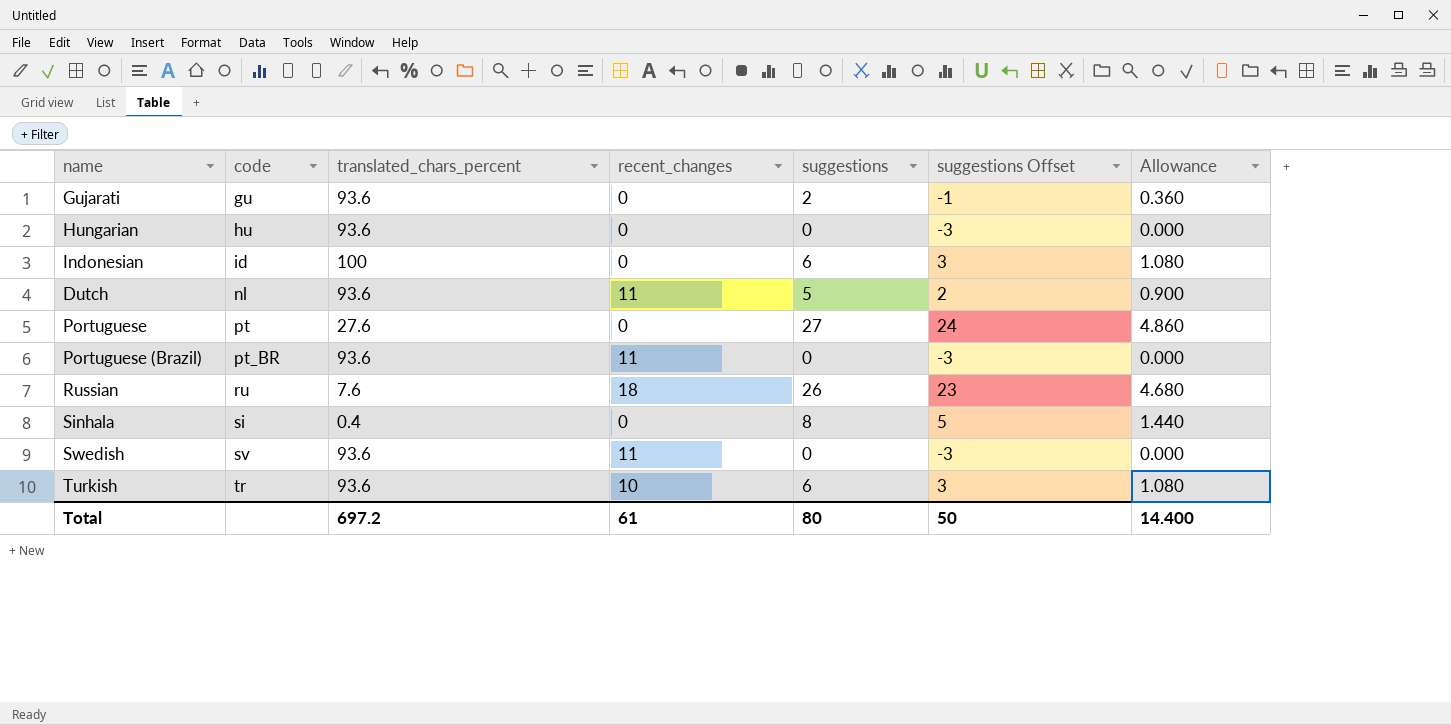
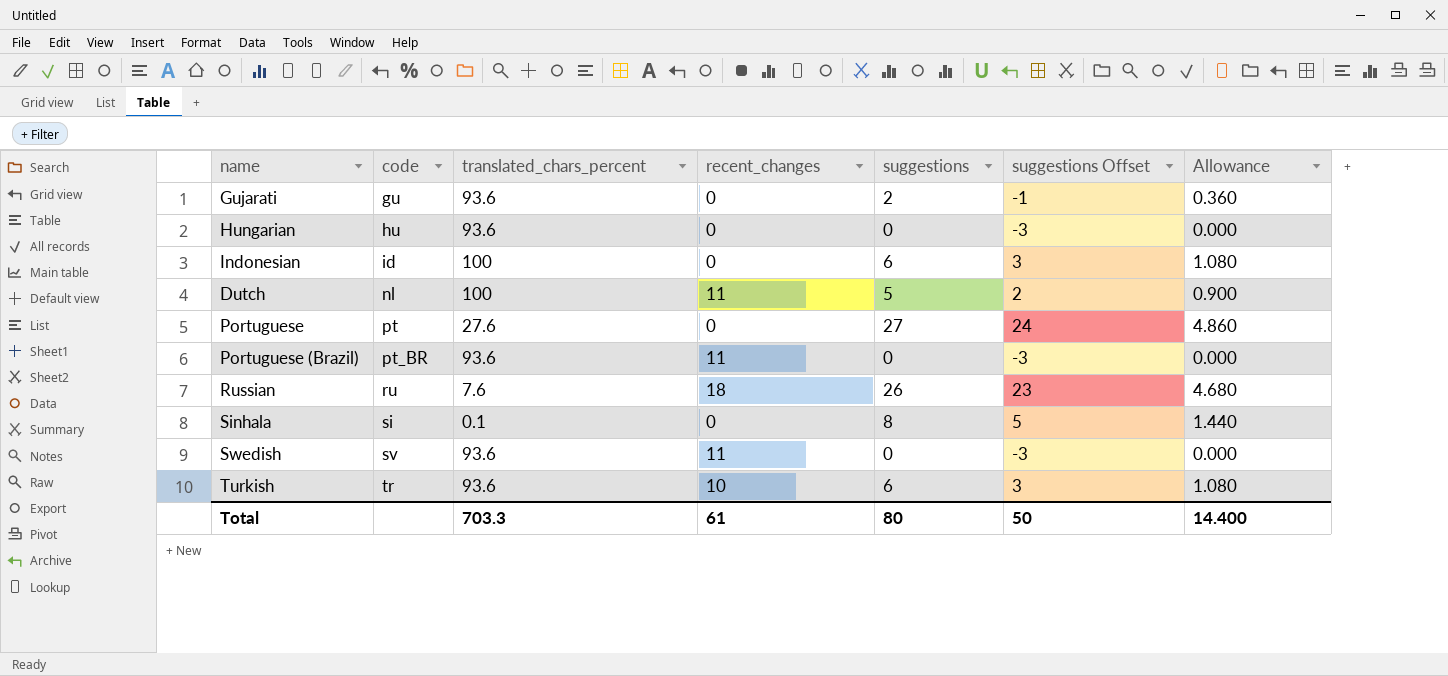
Dutch | translated_chars_percent: 93.6 -> 100
Sinhala | translated_chars_percent: 0.4 -> 0.1
Total | translated_chars_percent: 697.2 -> 703.3

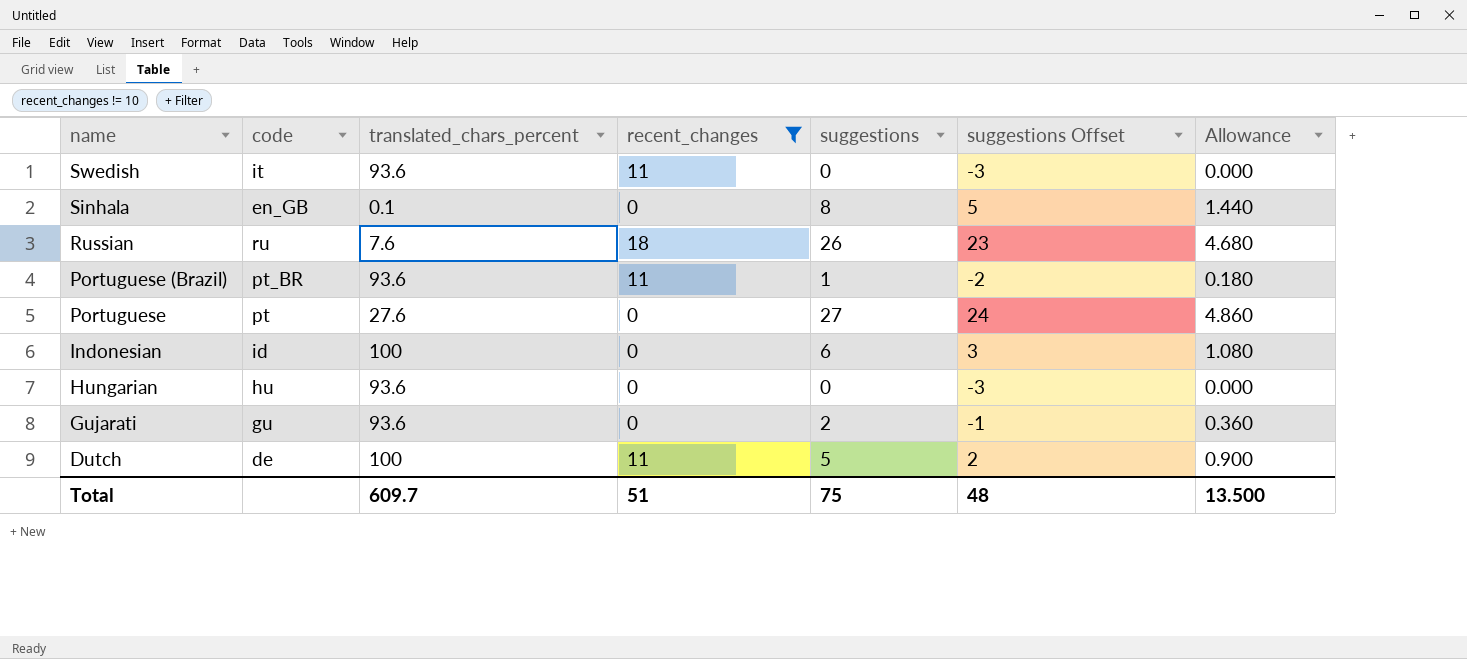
filter: none -> recent_changes != 10
row order: code ascending -> name descending
Swedish | code: sv -> it
Sinhala | code: si -> en_GB
Portuguese (Brazil) | suggestions: 0 -> 1
Portuguese (Brazil) | suggestions Offset: -3 -> -2
Portuguese (Brazil) | Allowance: 0.000 -> 0.180
Dutch | code: nl -> de
Total | translated_chars_percent: 703.3 -> 609.7
Total | recent_changes: 61 -> 51
Total | suggestions: 80 -> 75
Total | suggestions Offset: 50 -> 48
Total | Allowance: 14.400 -> 13.500

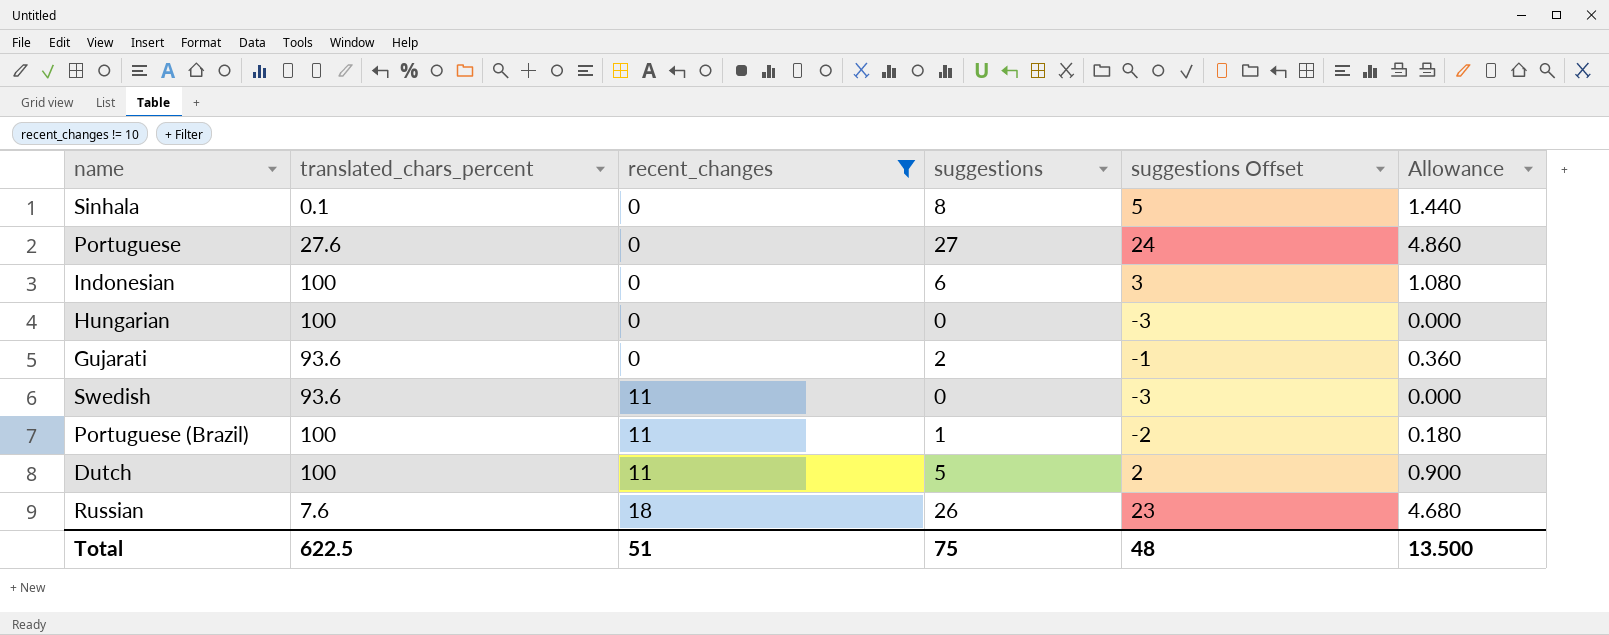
row order: name descending -> recent_changes ascending
column code | position: 2 -> none
Hungarian | translated_chars_percent: 93.6 -> 100
Portuguese (Brazil) | translated_chars_percent: 93.6 -> 100
Total | translated_chars_percent: 609.7 -> 622.5

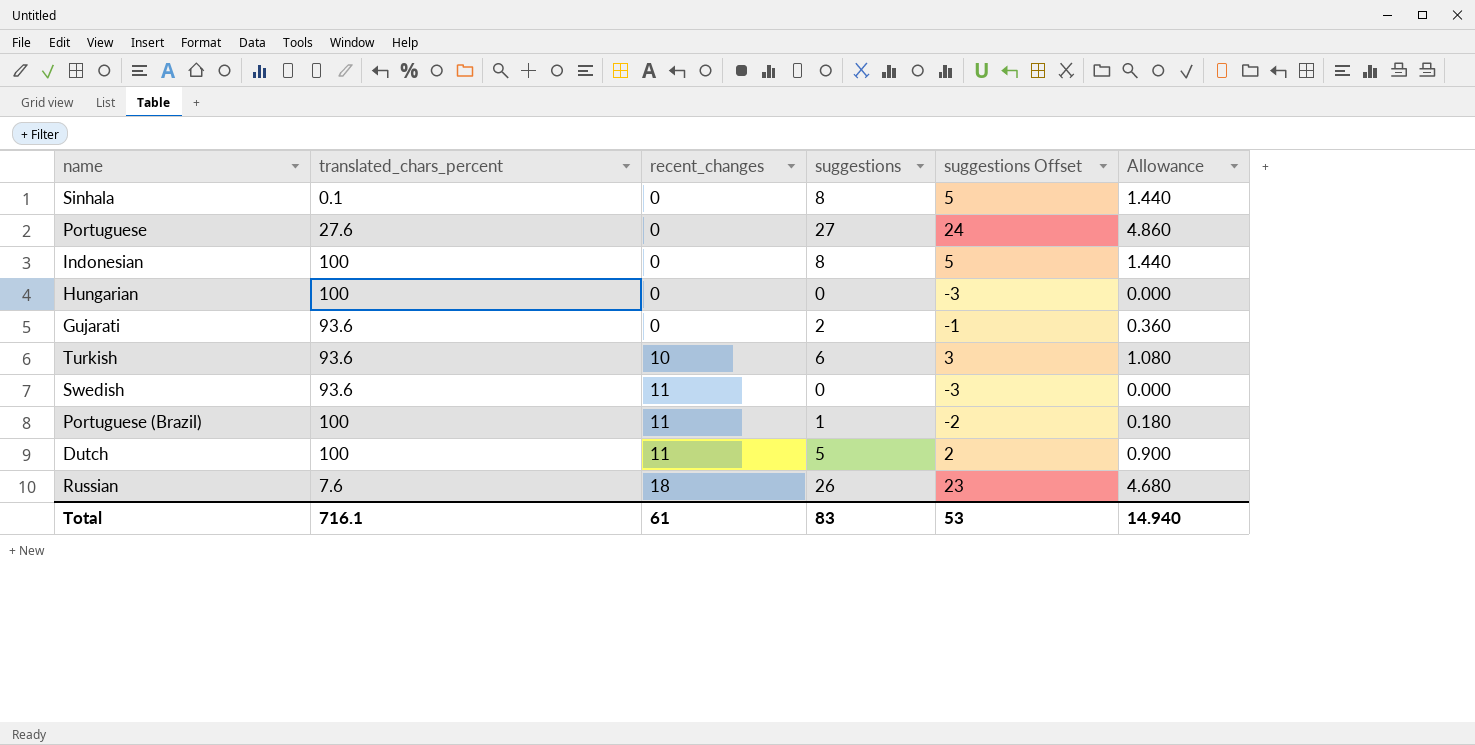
filter: recent_changes != 10 -> none
Indonesian | suggestions: 6 -> 8
Indonesian | suggestions Offset: 3 -> 5
Indonesian | Allowance: 1.080 -> 1.440
Total | translated_chars_percent: 622.5 -> 716.1
Total | recent_changes: 51 -> 61
Total | suggestions: 75 -> 83
Total | suggestions Offset: 48 -> 53
Total | Allowance: 13.500 -> 14.940

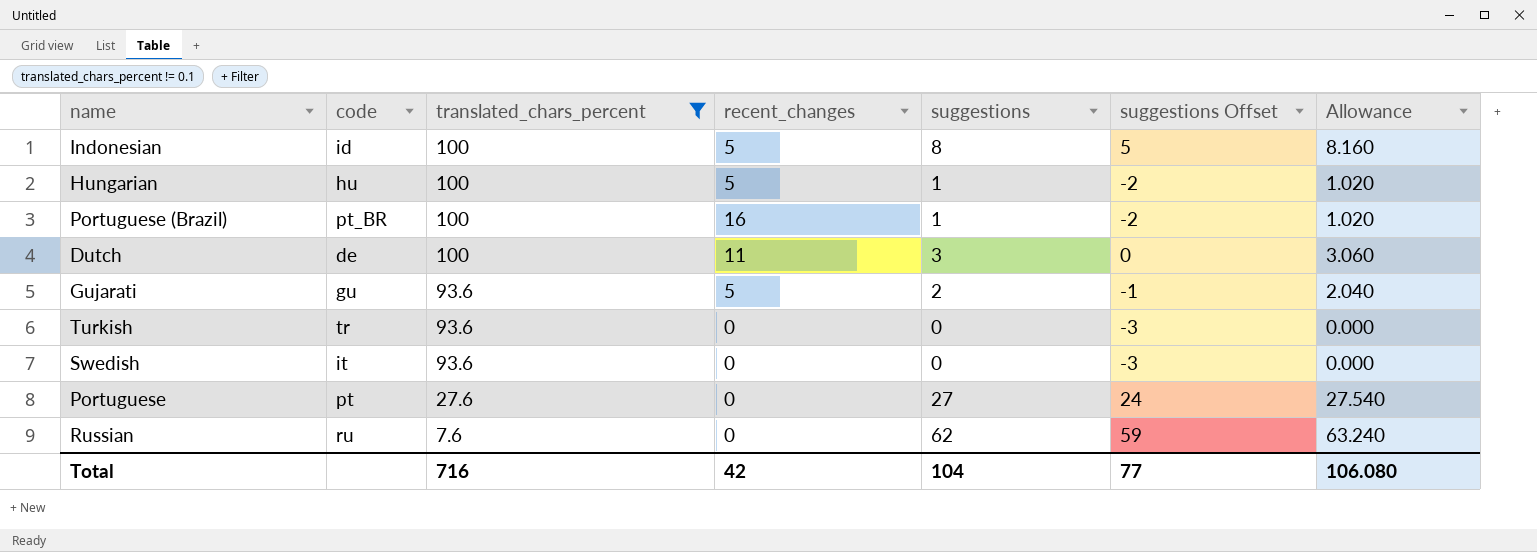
filter: none -> translated_chars_percent != 0.1
row order: recent_changes ascending -> translated_chars_percent descending
column code | position: none -> 2
column Allowance | formula: [suggestions] * 0.18 -> [suggestions] * 1.02
Indonesian | recent_changes: 0 -> 5
Hungarian | recent_changes: 0 -> 5
Hungarian | suggestions: 0 -> 1
Hungarian | suggestions Offset: -3 -> -2
Portuguese (Brazil) | recent_changes: 11 -> 16
Dutch | suggestions: 5 -> 3
Dutch | suggestions Offset: 2 -> 0
Gujarati | recent_changes: 0 -> 5
Turkish | recent_changes: 10 -> 0
Turkish | suggestions: 6 -> 0
Turkish | suggestions Offset: 3 -> -3
Swedish | recent_changes: 11 -> 0
Russian | recent_changes: 18 -> 0
Russian | suggestions: 26 -> 62
Russian | suggestions Offset: 23 -> 59
Total | translated_chars_percent: 716.1 -> 716
Total | recent_changes: 61 -> 42
Total | suggestions: 83 -> 104
Total | suggestions Offset: 53 -> 77
Total | Allowance: 14.940 -> 106.080

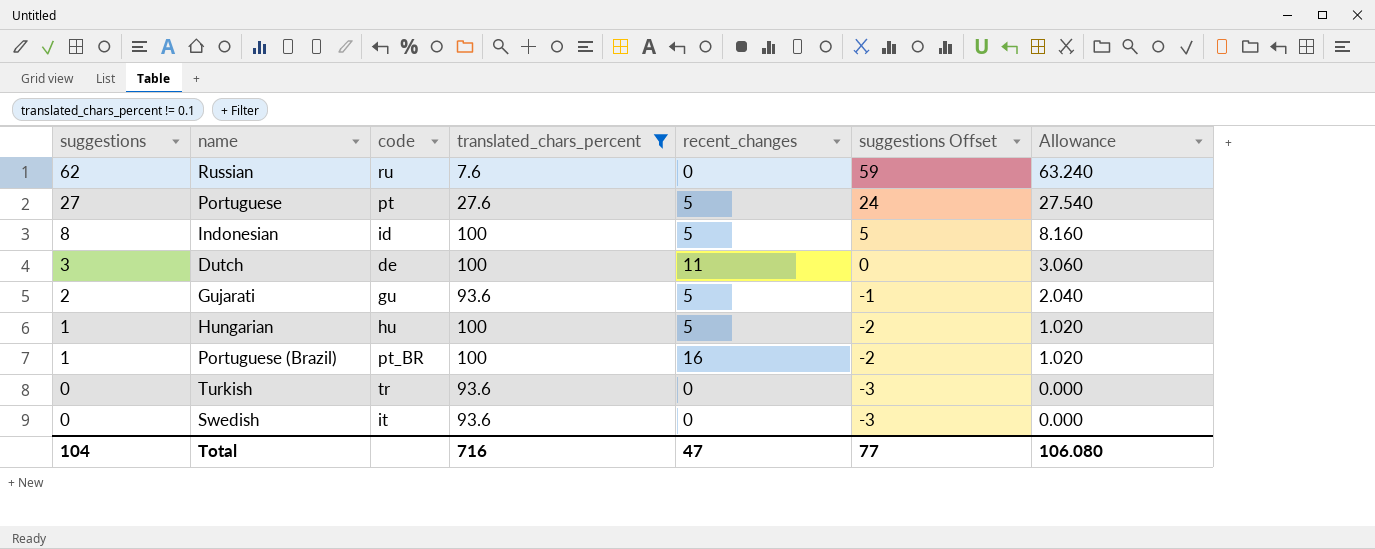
row order: translated_chars_percent descending -> suggestions descending
column suggestions | position: 5 -> 1
Portuguese | recent_changes: 0 -> 5
Total | recent_changes: 42 -> 47

